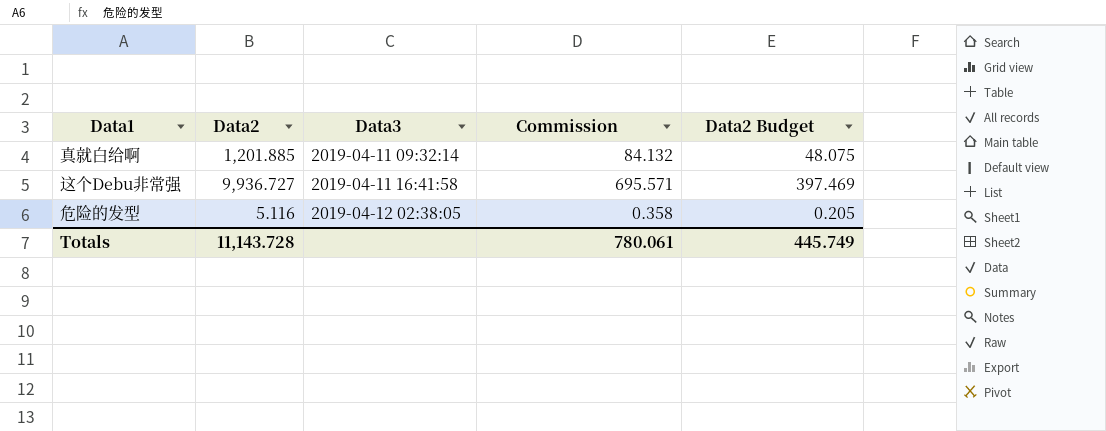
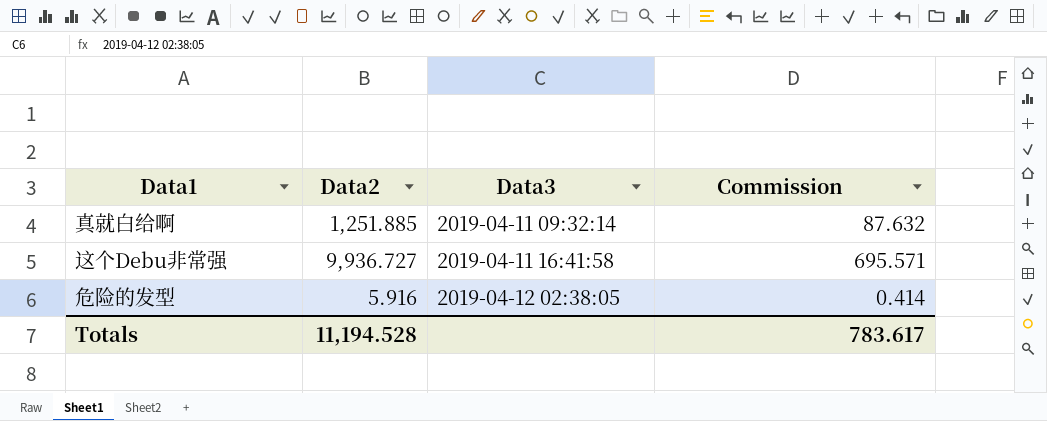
column Data2 Budget | formula: [Data2] * 0.04 -> none
真就白给啊 | Data2: 1,201.885 -> 1,251.885
真就白给啊 | Commission: 84.132 -> 87.632
危险的发型 | Data2: 5.116 -> 5.916
危险的发型 | Commission: 0.358 -> 0.414
Totals | Data2: 11,143.728 -> 11,194.528
Totals | Commission: 780.061 -> 783.617

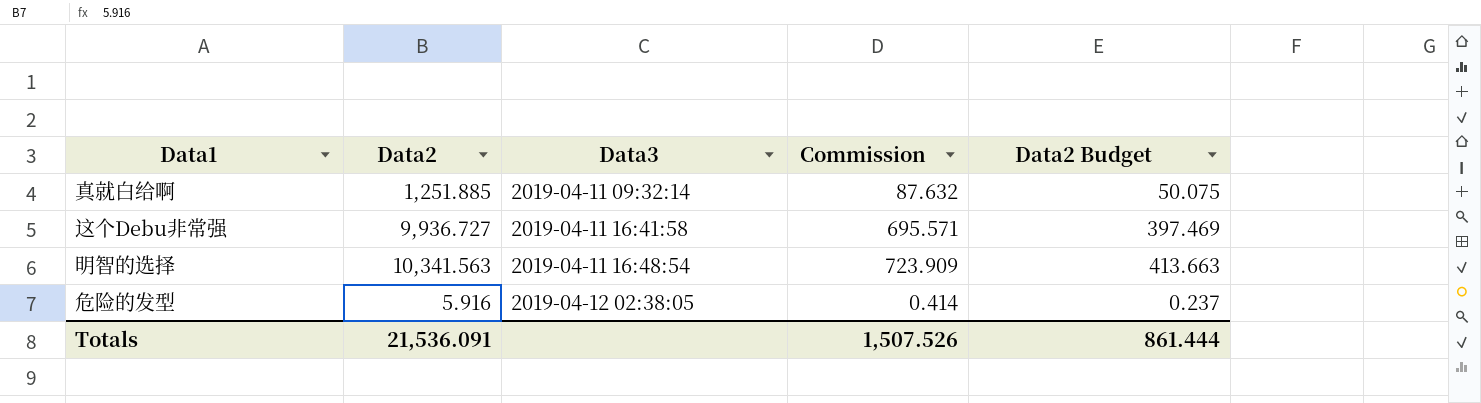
column Data2 Budget | formula: none -> [Data2] * 0.04
row 明智的选择: none -> 10,341.563 | 2019-04-11 16:48:54 | 723.909 | 413.663
Totals | Data2: 11,194.528 -> 21,536.091
Totals | Commission: 783.617 -> 1,507.526

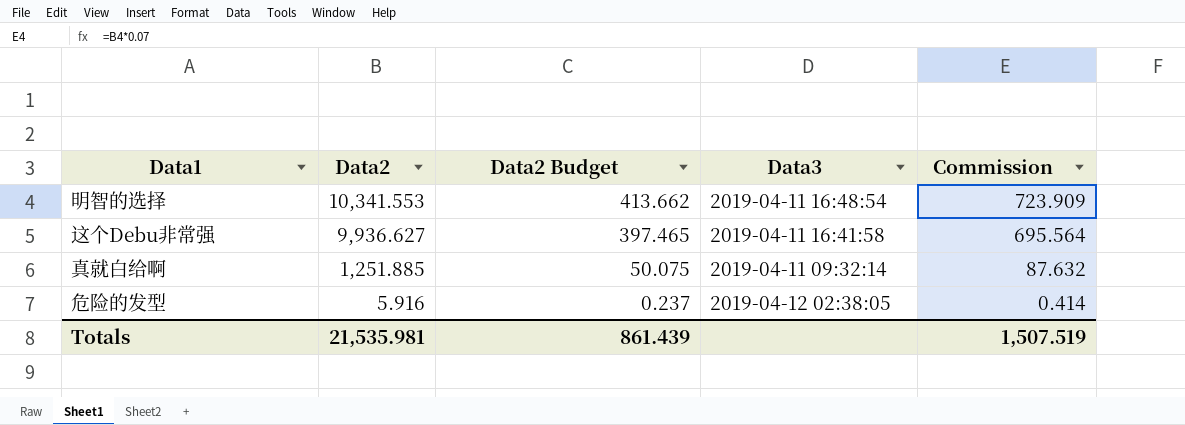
row order: Data3 ascending -> Data2 descending
column Data2 Budget | position: 5 -> 3
明智的选择 | Data2: 10,341.563 -> 10,341.553
明智的选择 | Data2 Budget: 413.663 -> 413.662
这个Debu非常强 | Data2: 9,936.727 -> 9,936.627
这个Debu非常强 | Data2 Budget: 397.469 -> 397.465
这个Debu非常强 | Commission: 695.571 -> 695.564
Totals | Data2: 21,536.091 -> 21,535.981
Totals | Data2 Budget: 861.444 -> 861.439
Totals | Commission: 1,507.526 -> 1,507.519

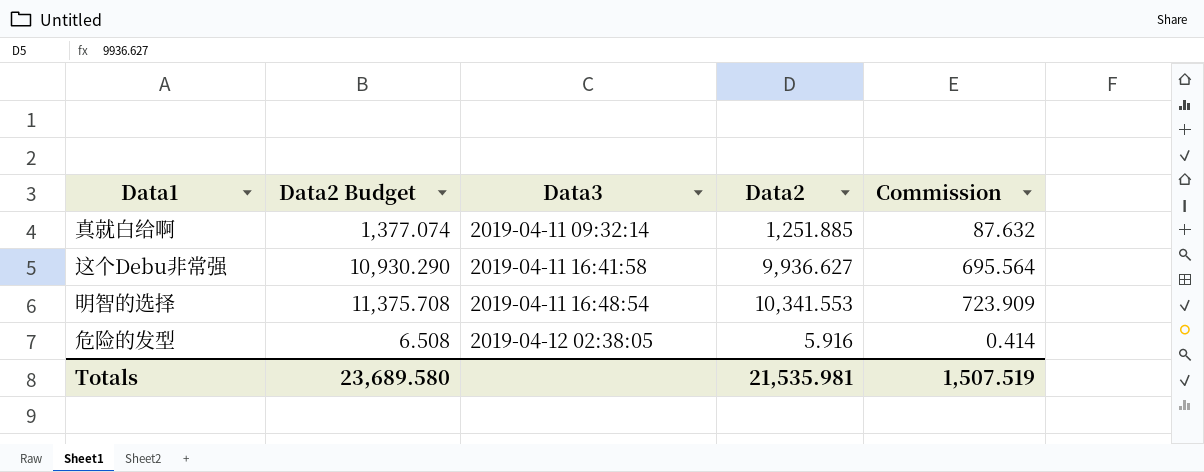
row order: Data2 descending -> Data3 ascending
column Data2 Budget | formula: [Data2] * 0.04 -> [Data2] * 1.1
column Data2 | position: 2 -> 4
Totals | Data2 Budget: 861.439 -> 23,689.580

